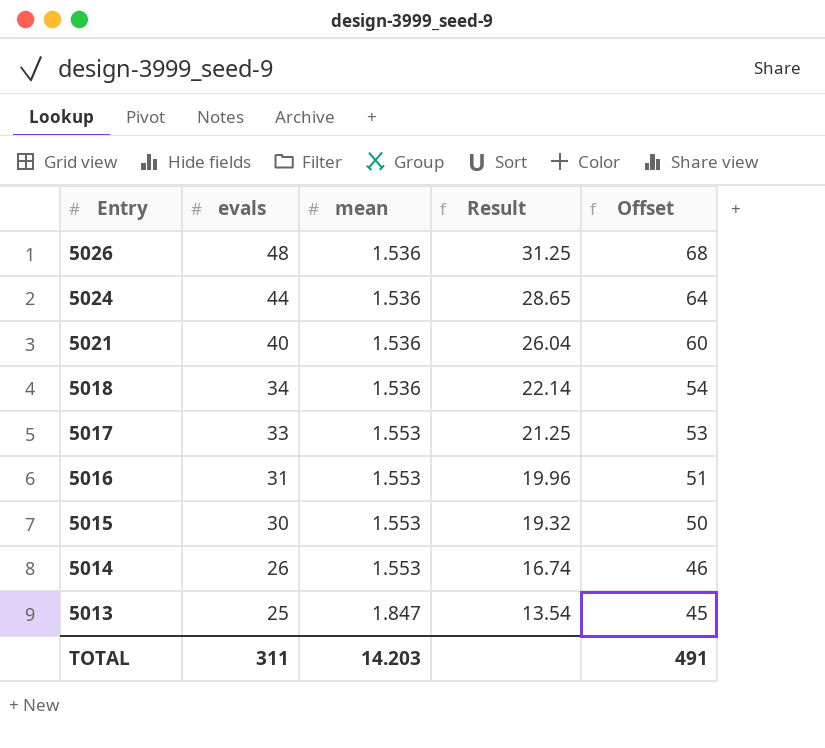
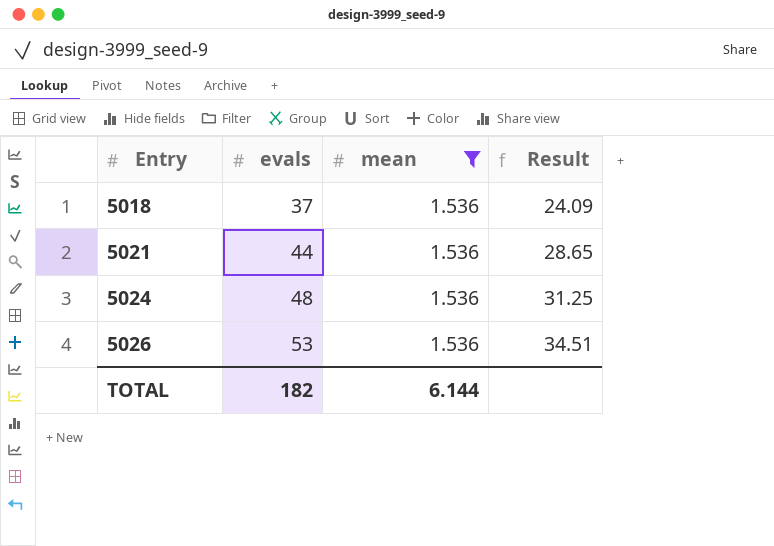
filter: none -> mean = 1.536
row order: Entry descending -> Entry ascending
column Offset | formula: [evals] + 20 -> none
5018 | evals: 34 -> 37
5018 | Result: 22.14 -> 24.09
5021 | evals: 40 -> 44
5021 | Result: 26.04 -> 28.65
5024 | evals: 44 -> 48
5024 | Result: 28.65 -> 31.25
5026 | evals: 48 -> 53
5026 | Result: 31.25 -> 34.51
TOTAL | evals: 311 -> 182
TOTAL | mean: 14.203 -> 6.144

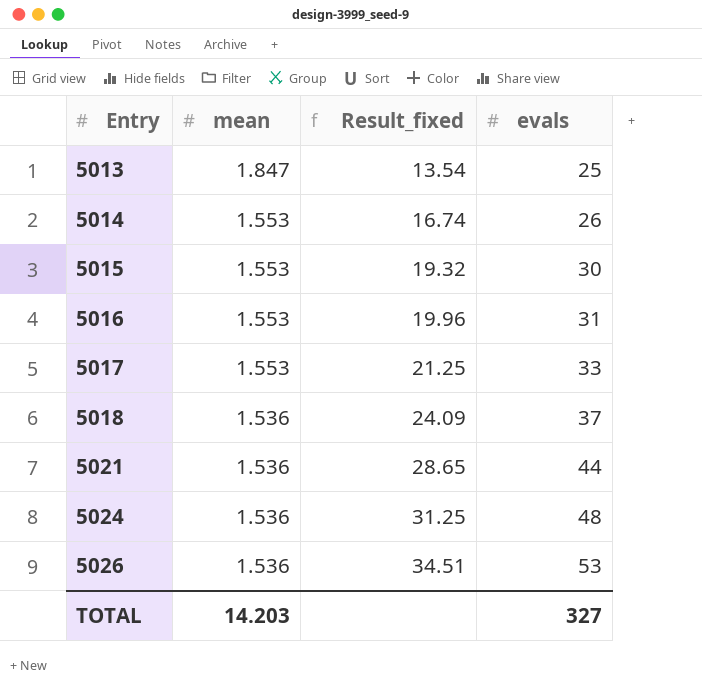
filter: mean = 1.536 -> none
column name: Result -> Result_fixed
column evals | position: 2 -> 4
TOTAL | mean: 6.144 -> 14.203
TOTAL | evals: 182 -> 327

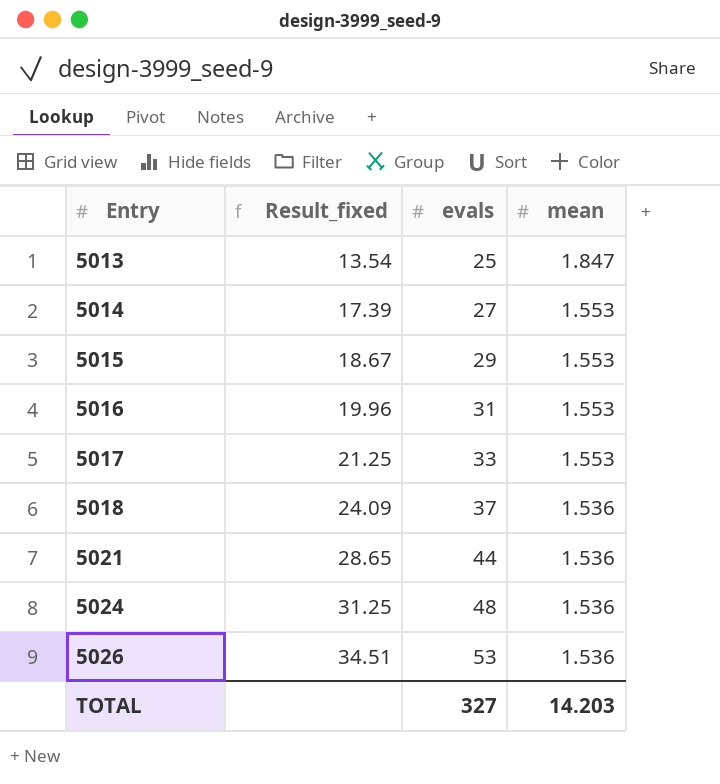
column mean | position: 2 -> 4
5014 | Result_fixed: 16.74 -> 17.39
5014 | evals: 26 -> 27
5015 | Result_fixed: 19.32 -> 18.67
5015 | evals: 30 -> 29

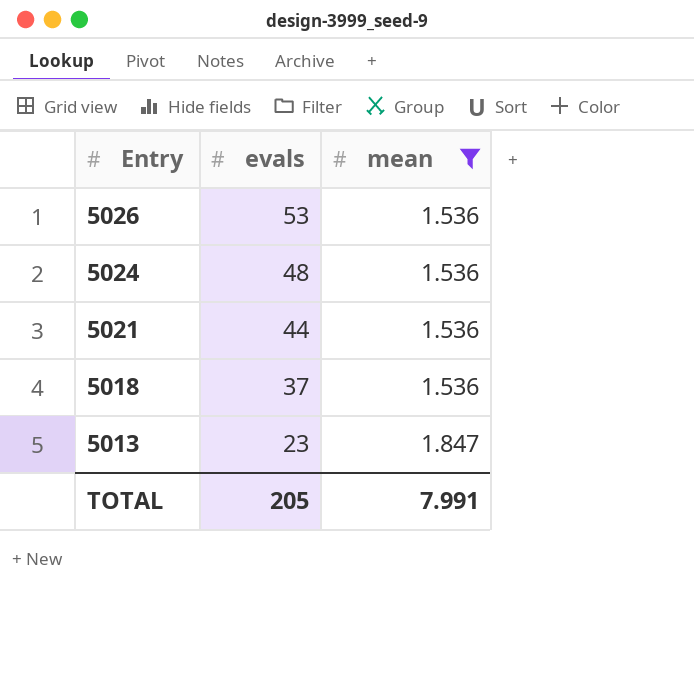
filter: none -> mean != 1.553
row order: Entry ascending -> Entry descending
column Result_fixed | formula: [evals] / [mean] -> none
5013 | evals: 25 -> 23
TOTAL | evals: 327 -> 205
TOTAL | mean: 14.203 -> 7.991

